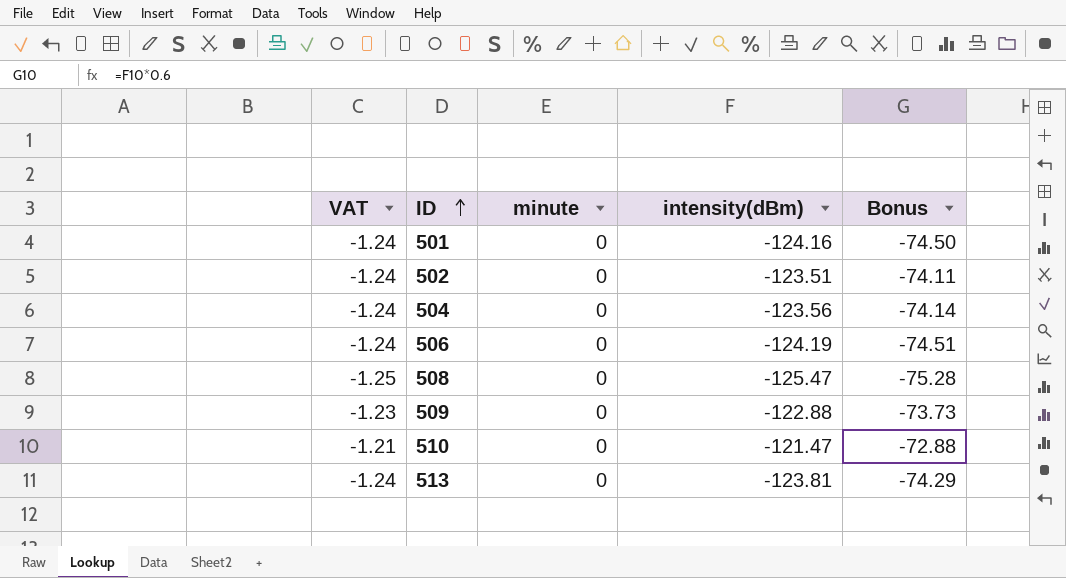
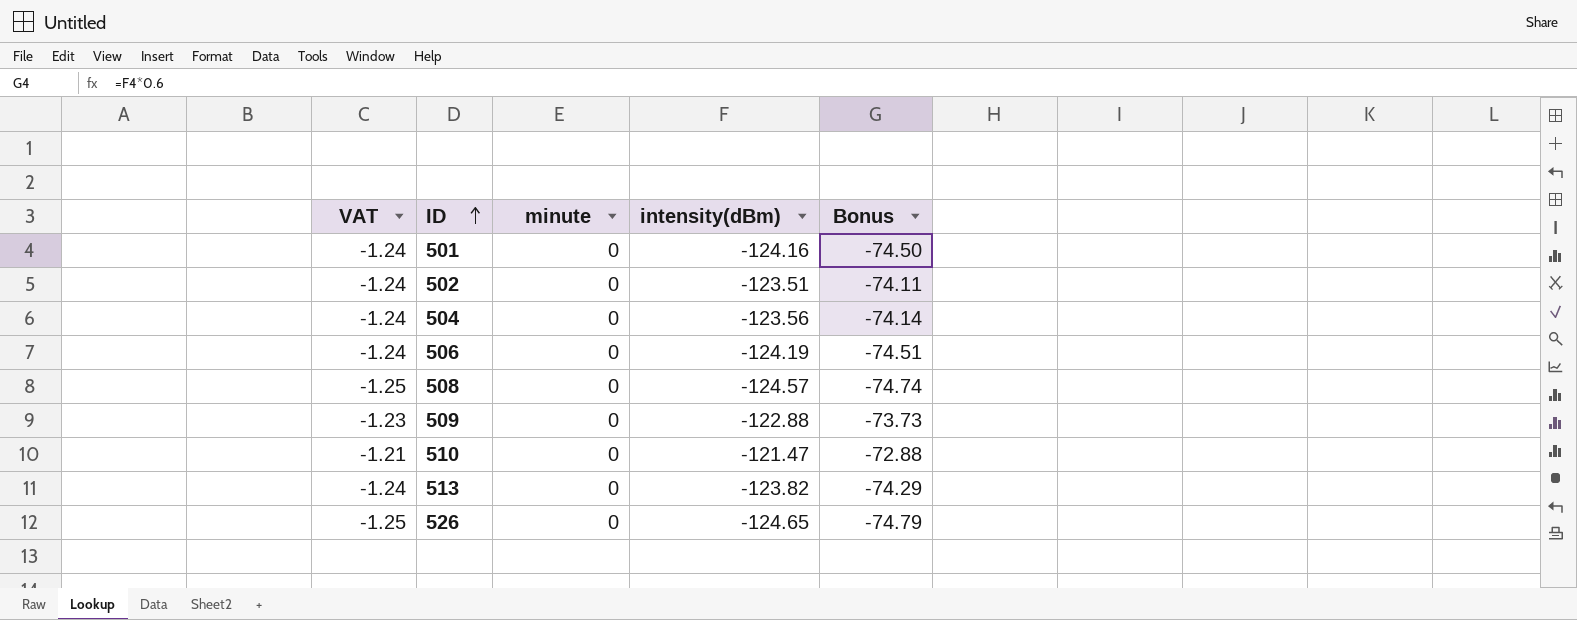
508 | intensity(dBm): -125.47 -> -124.57
508 | Bonus: -75.28 -> -74.74
513 | intensity(dBm): -123.81 -> -123.82
row 526: none -> -1.25 | 0 | -124.65 | -74.79

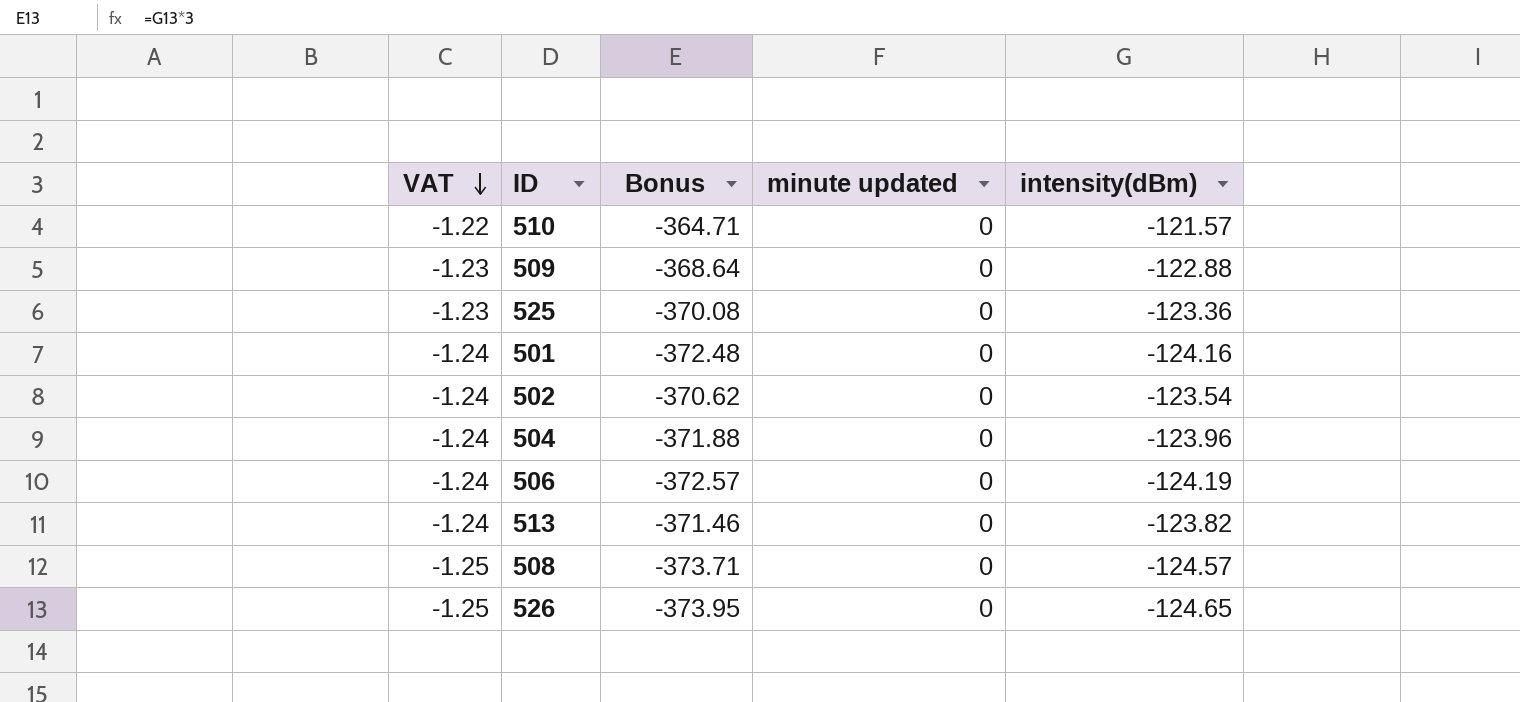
row order: ID ascending -> VAT descending
column Bonus | formula: [intensity(dBm)] * 0.6 -> [intensity(dBm)] * 3
column Bonus | position: 5 -> 3
column name: minute -> minute updated
510 | VAT: -1.21 -> -1.22
510 | intensity(dBm): -121.47 -> -121.57
row 525: none -> -1.23 | -370.08 | 0 | -123.36
502 | intensity(dBm): -123.51 -> -123.54
504 | intensity(dBm): -123.56 -> -123.96

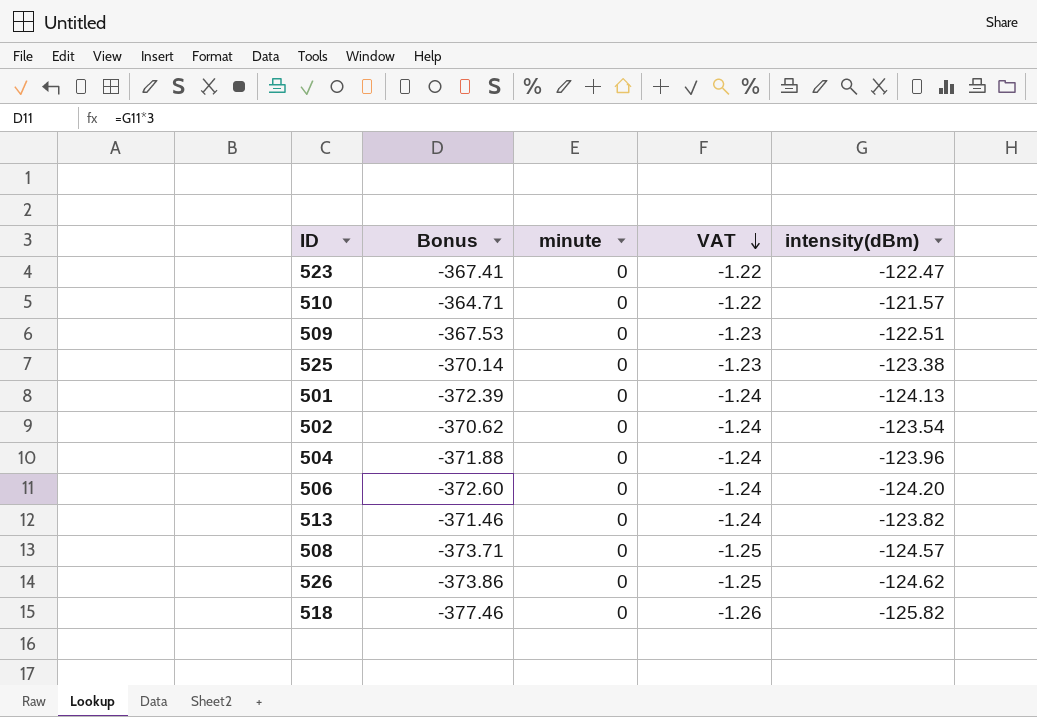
column name: minute updated -> minute
column VAT | position: 1 -> 4
row 523: none -> -367.41 | 0 | -1.22 | -122.47
509 | Bonus: -368.64 -> -367.53
509 | intensity(dBm): -122.88 -> -122.51
525 | Bonus: -370.08 -> -370.14
525 | intensity(dBm): -123.36 -> -123.38
501 | Bonus: -372.48 -> -372.39
501 | intensity(dBm): -124.16 -> -124.13
506 | Bonus: -372.57 -> -372.60
506 | intensity(dBm): -124.19 -> -124.20
526 | Bonus: -373.95 -> -373.86
526 | intensity(dBm): -124.65 -> -124.62
row 518: none -> -377.46 | 0 | -1.26 | -125.82

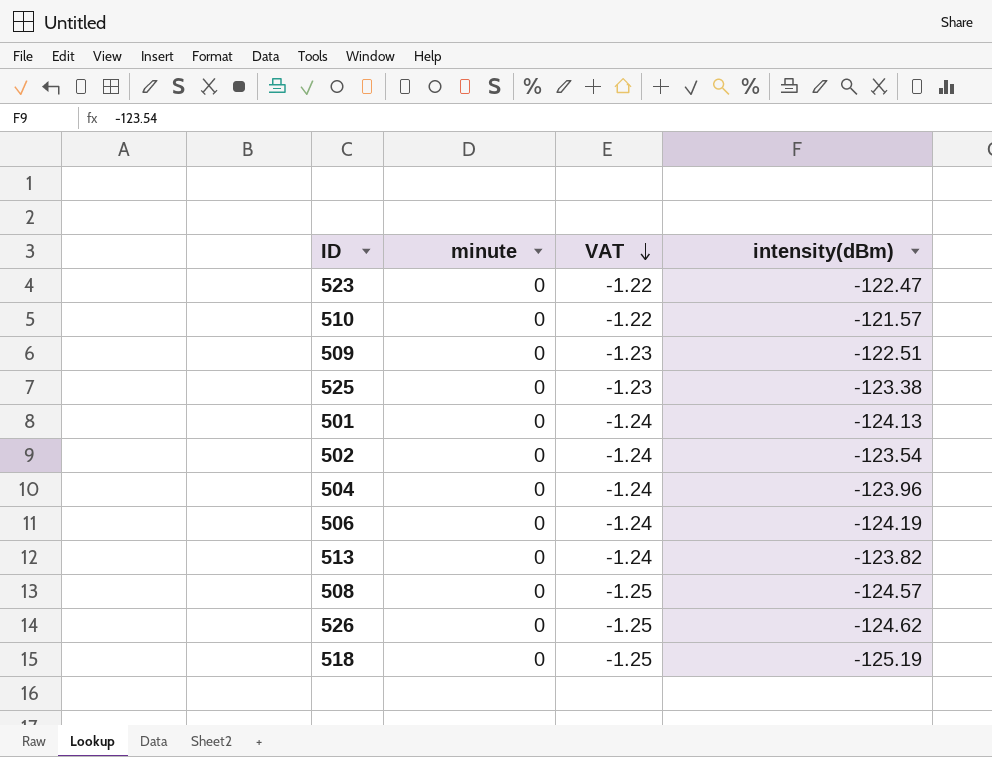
column Bonus | formula: [intensity(dBm)] * 3 -> none
506 | intensity(dBm): -124.20 -> -124.19
518 | VAT: -1.26 -> -1.25
518 | intensity(dBm): -125.82 -> -125.19

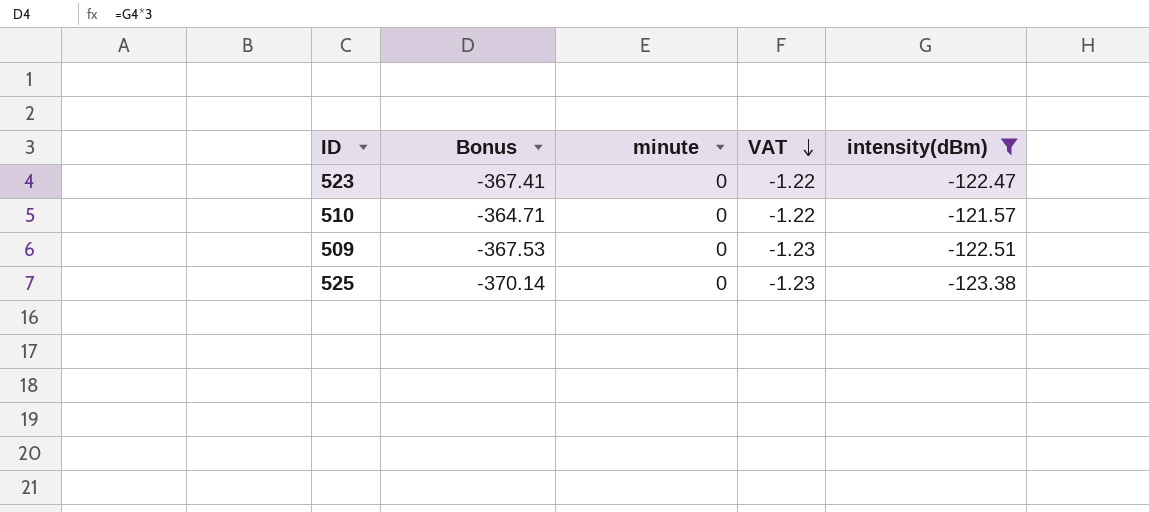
filter: none -> intensity(dBm) >= -123.38
column Bonus | formula: none -> [intensity(dBm)] * 3

